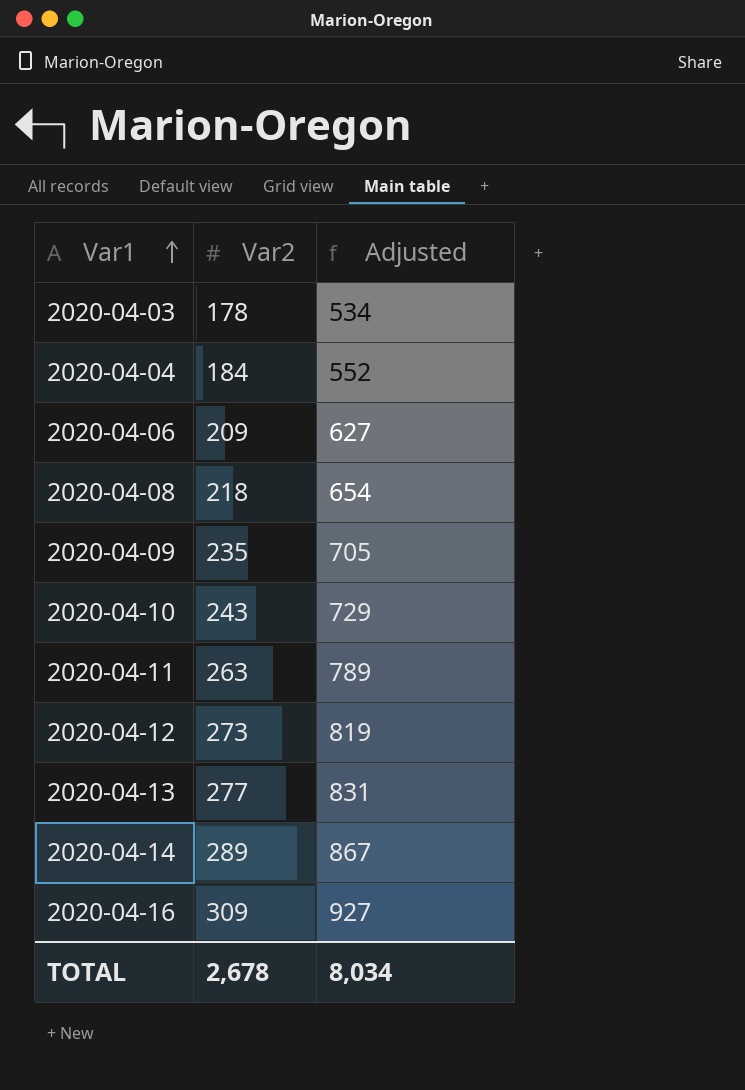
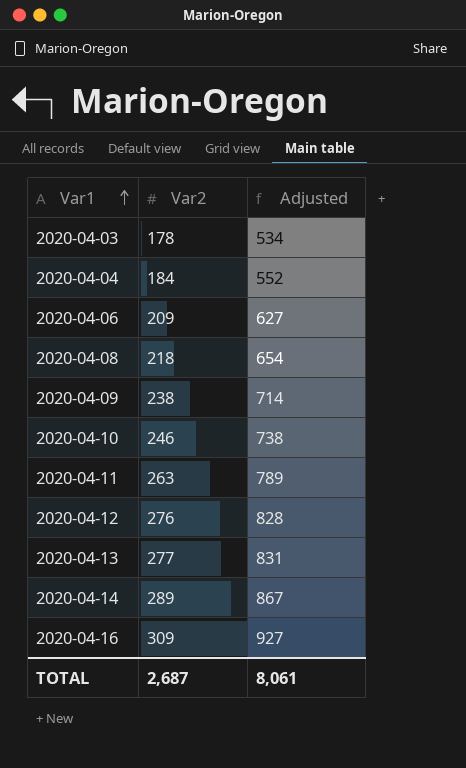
2020-04-09 | Var2: 235 -> 238
2020-04-09 | Adjusted: 705 -> 714
2020-04-10 | Var2: 243 -> 246
2020-04-10 | Adjusted: 729 -> 738
2020-04-12 | Var2: 273 -> 276
2020-04-12 | Adjusted: 819 -> 828
TOTAL | Var2: 2,678 -> 2,687
TOTAL | Adjusted: 8,034 -> 8,061

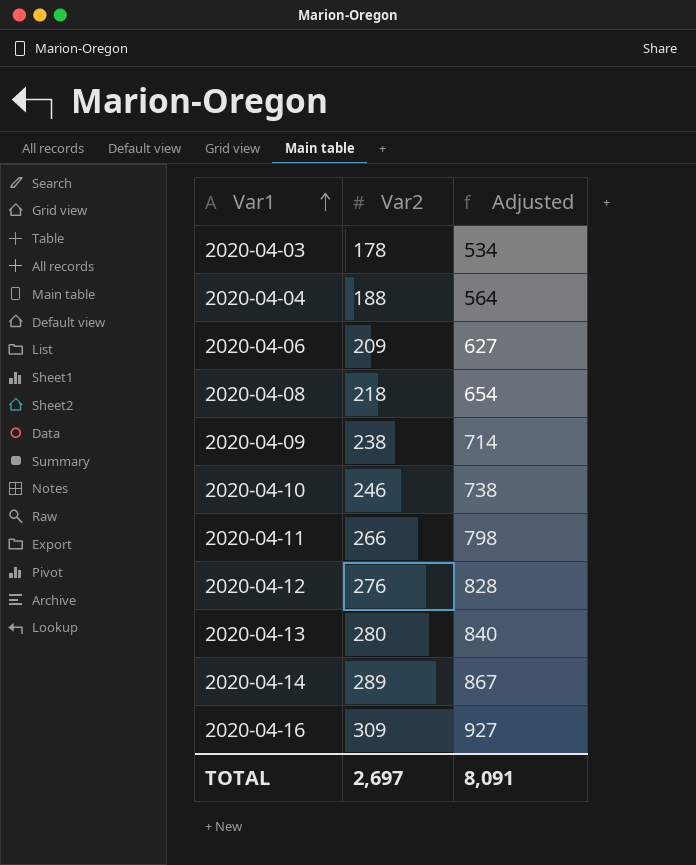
2020-04-04 | Var2: 184 -> 188
2020-04-04 | Adjusted: 552 -> 564
2020-04-11 | Var2: 263 -> 266
2020-04-11 | Adjusted: 789 -> 798
2020-04-13 | Var2: 277 -> 280
2020-04-13 | Adjusted: 831 -> 840
TOTAL | Var2: 2,687 -> 2,697
TOTAL | Adjusted: 8,061 -> 8,091

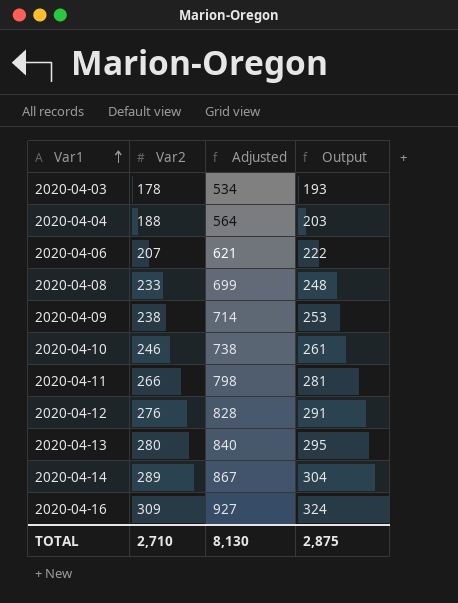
column Output | formula: none -> [Var2] + 15
2020-04-06 | Var2: 209 -> 207
2020-04-06 | Adjusted: 627 -> 621
2020-04-08 | Var2: 218 -> 233
2020-04-08 | Adjusted: 654 -> 699
TOTAL | Var2: 2,697 -> 2,710
TOTAL | Adjusted: 8,091 -> 8,130

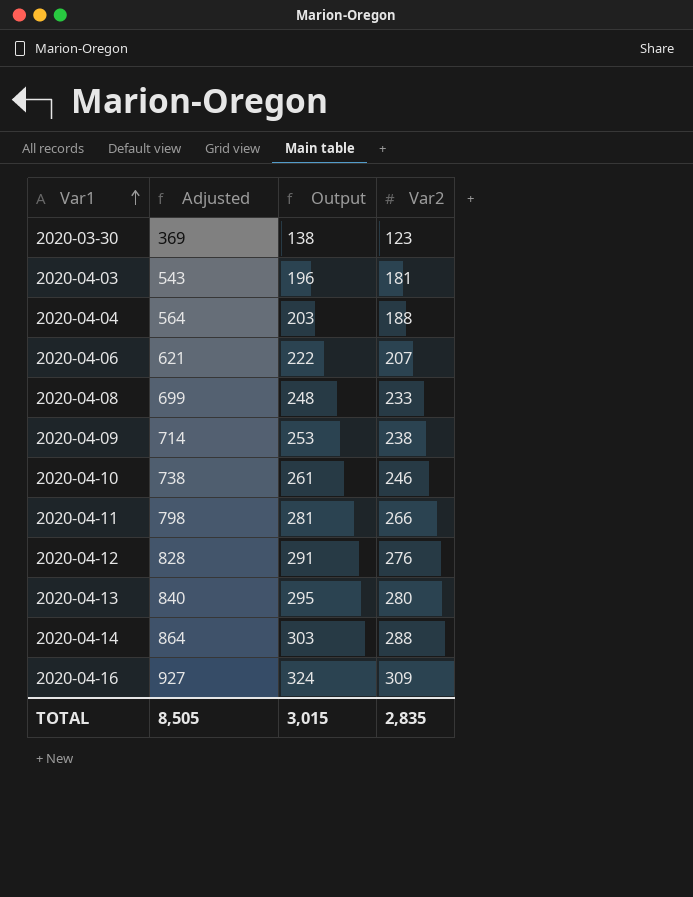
column Var2 | position: 2 -> 4
row 2020-03-30: none -> 369 | 138 | 123
2020-04-03 | Adjusted: 534 -> 543
2020-04-03 | Output: 193 -> 196
2020-04-03 | Var2: 178 -> 181
2020-04-14 | Adjusted: 867 -> 864
2020-04-14 | Output: 304 -> 303
2020-04-14 | Var2: 289 -> 288
TOTAL | Adjusted: 8,130 -> 8,505
TOTAL | Output: 2,875 -> 3,015
TOTAL | Var2: 2,710 -> 2,835

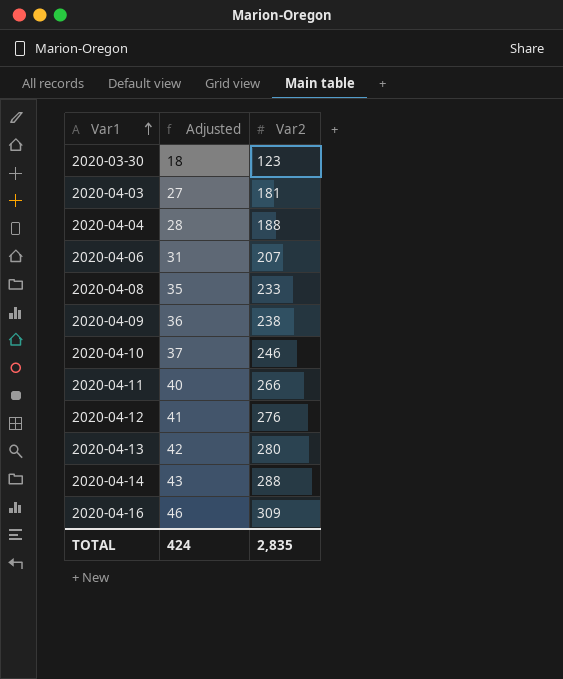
column Output | formula: [Var2] + 15 -> none
column Adjusted | formula: [Var2] * 3 -> [Var2] * 0.15
TOTAL | Adjusted: 8,505 -> 424

